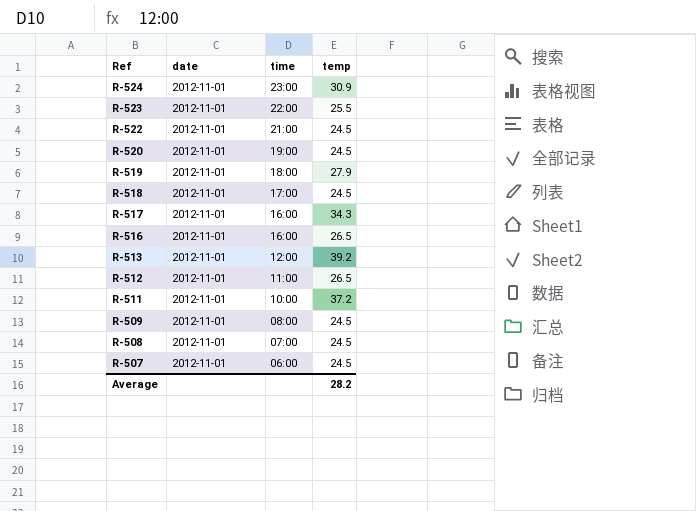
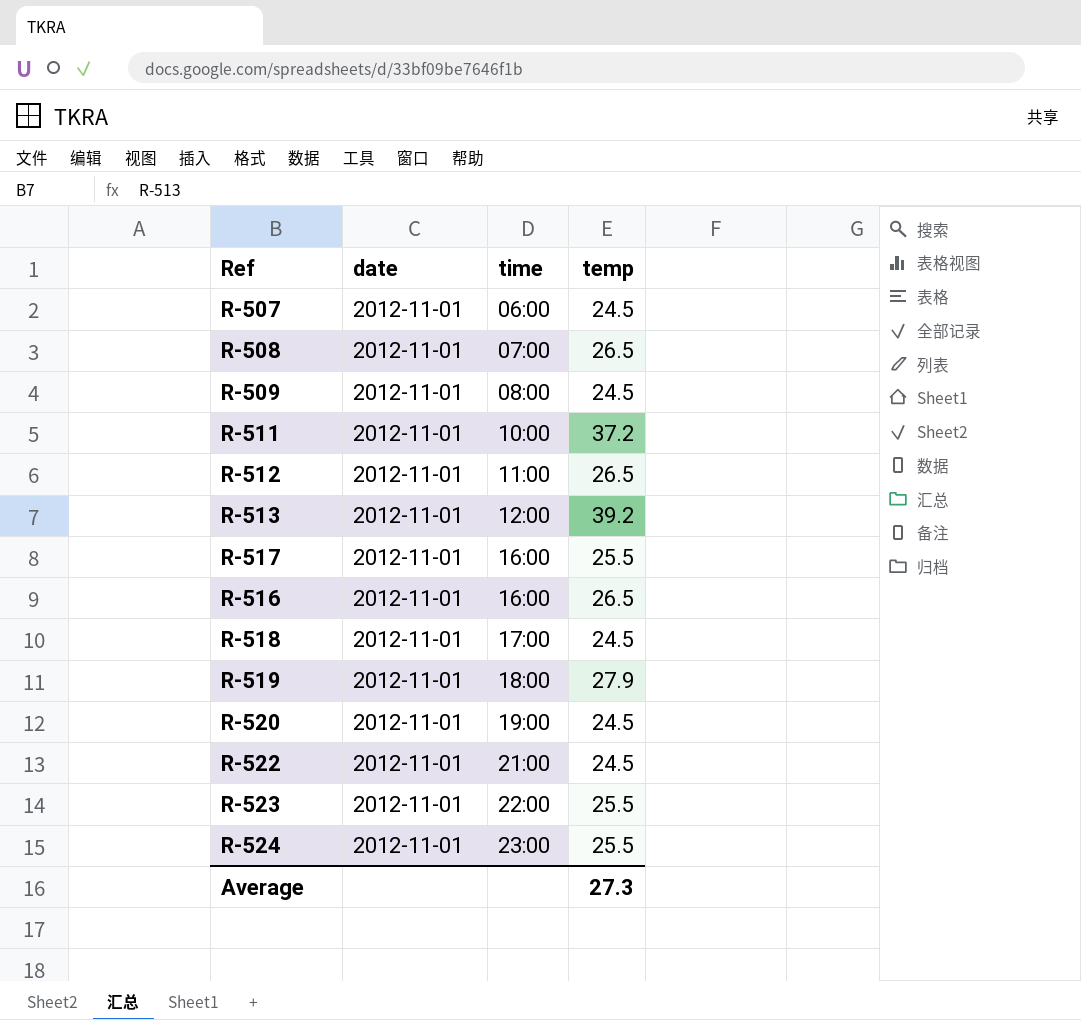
row order: Ref descending -> time ascending
R-508 | temp: 24.5 -> 26.5
R-517 | temp: 34.3 -> 25.5
R-524 | temp: 30.9 -> 25.5
Average | temp: 28.2 -> 27.3

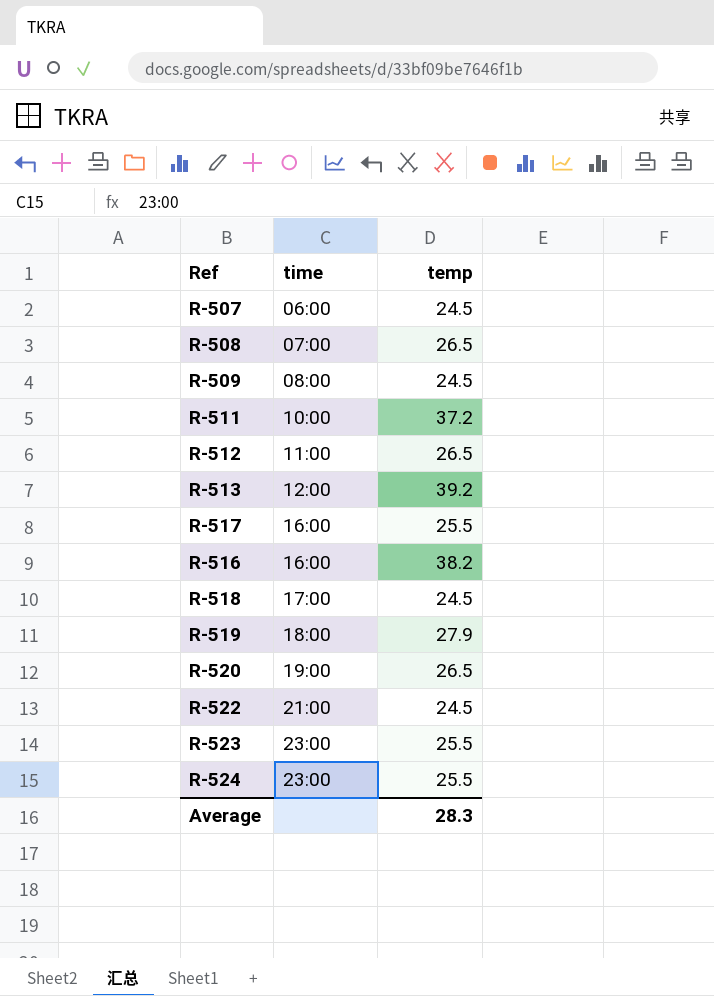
column date | position: 2 -> none
R-516 | temp: 26.5 -> 38.2
R-520 | temp: 24.5 -> 26.5
R-523 | time: 22:00 -> 23:00
Average | temp: 27.3 -> 28.3

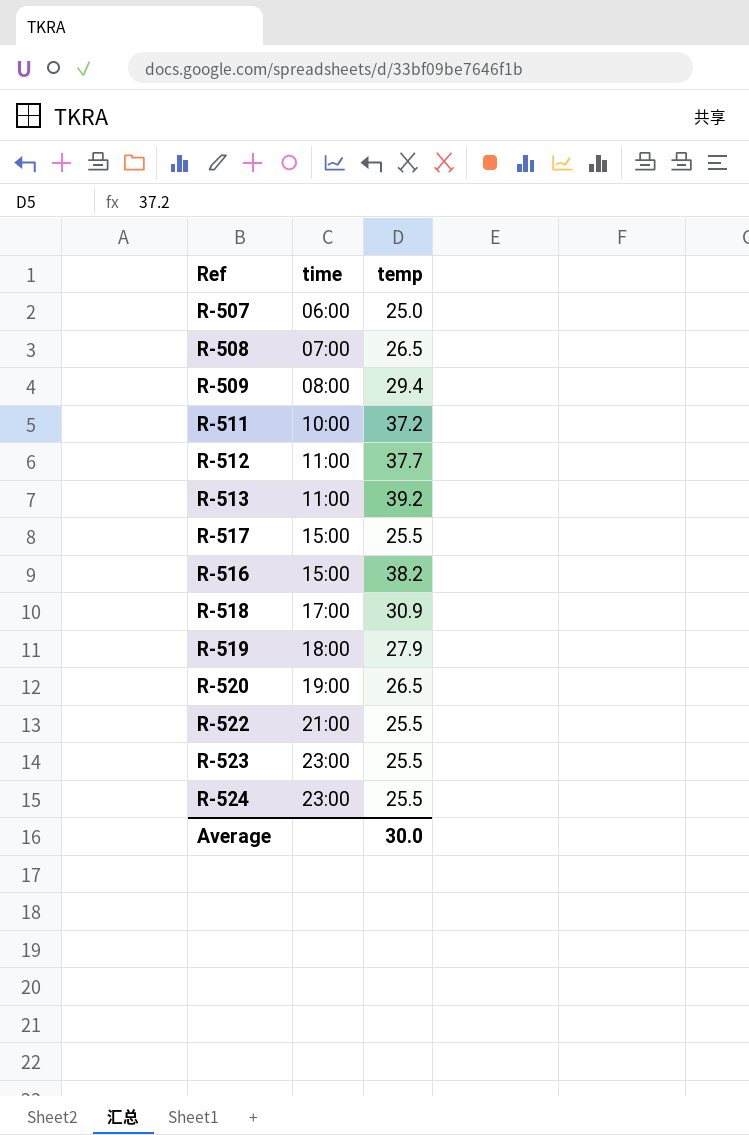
R-507 | temp: 24.5 -> 25.0
R-509 | temp: 24.5 -> 29.4
R-512 | temp: 26.5 -> 37.7
R-513 | time: 12:00 -> 11:00
R-517 | time: 16:00 -> 15:00
R-516 | time: 16:00 -> 15:00
R-518 | temp: 24.5 -> 30.9
R-522 | temp: 24.5 -> 25.5
Average | temp: 28.3 -> 30.0

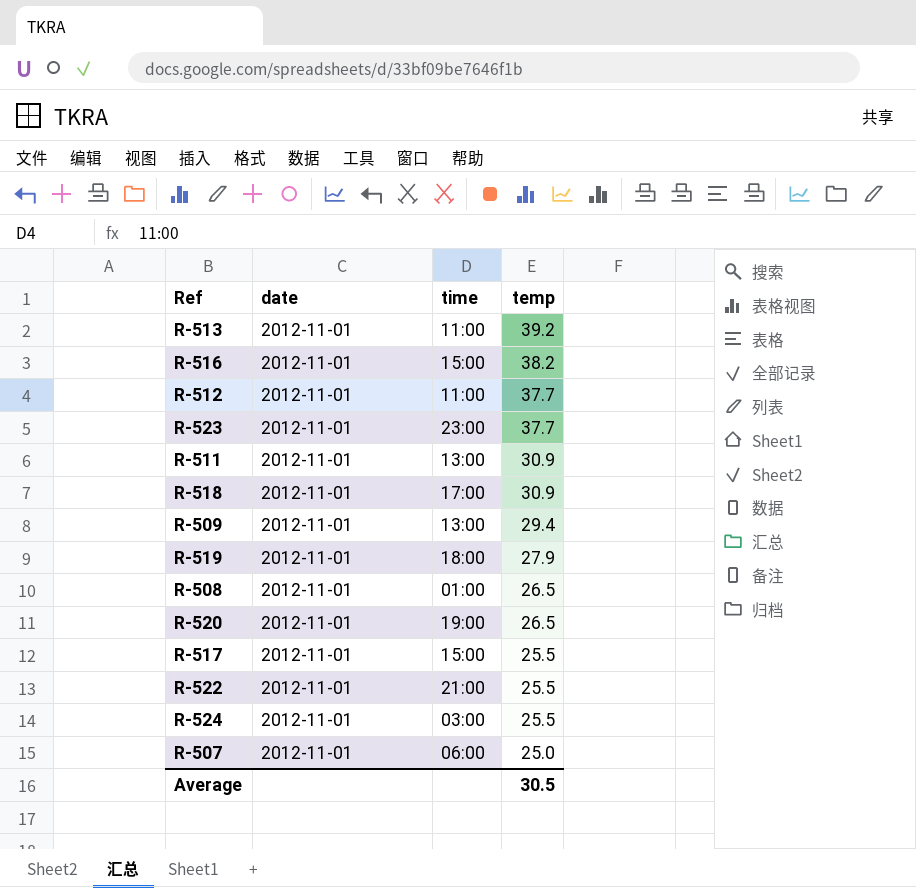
row order: time ascending -> temp descending
column date | position: none -> 2
R-523 | temp: 25.5 -> 37.7
R-511 | time: 10:00 -> 13:00
R-511 | temp: 37.2 -> 30.9
R-509 | time: 08:00 -> 13:00
R-508 | time: 07:00 -> 01:00
R-524 | time: 23:00 -> 03:00
Average | temp: 30.0 -> 30.5

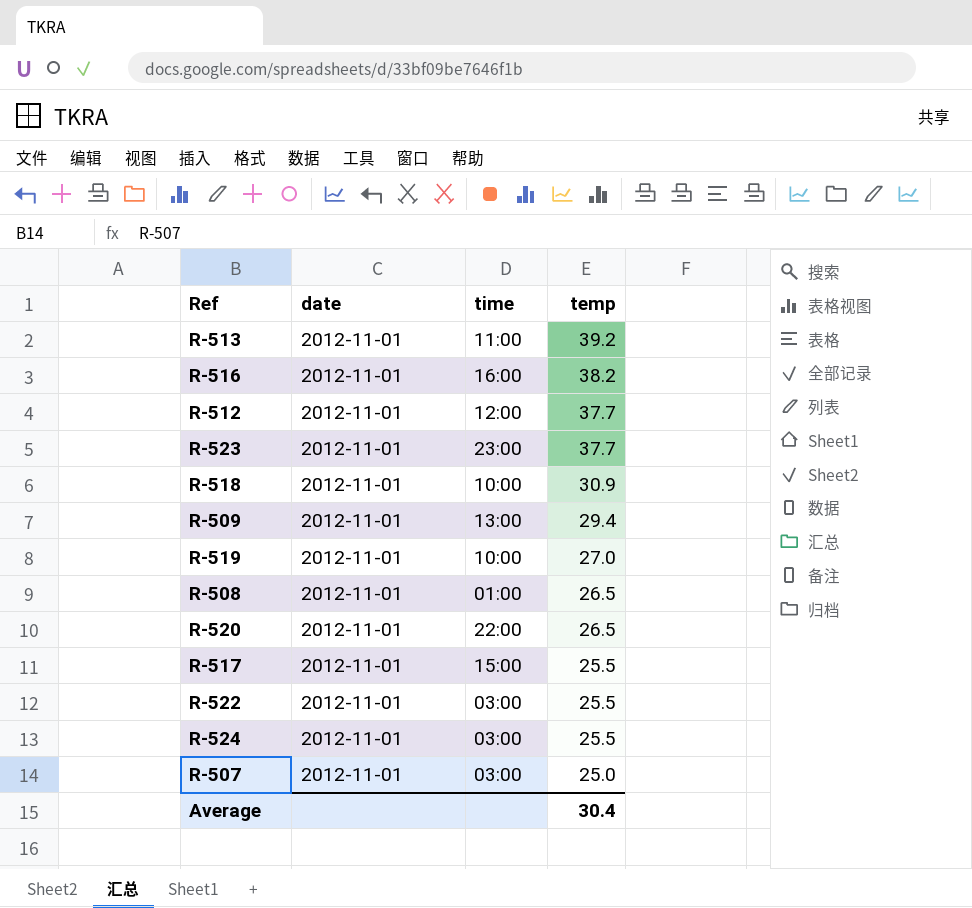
row R-511: 2012-11-01 | 13:00 | 30.9 -> none
R-516 | time: 15:00 -> 16:00
R-512 | time: 11:00 -> 12:00
R-518 | time: 17:00 -> 10:00
R-519 | time: 18:00 -> 10:00
R-519 | temp: 27.9 -> 27.0
R-520 | time: 19:00 -> 22:00
R-522 | time: 21:00 -> 03:00
R-507 | time: 06:00 -> 03:00
Average | temp: 30.5 -> 30.4

